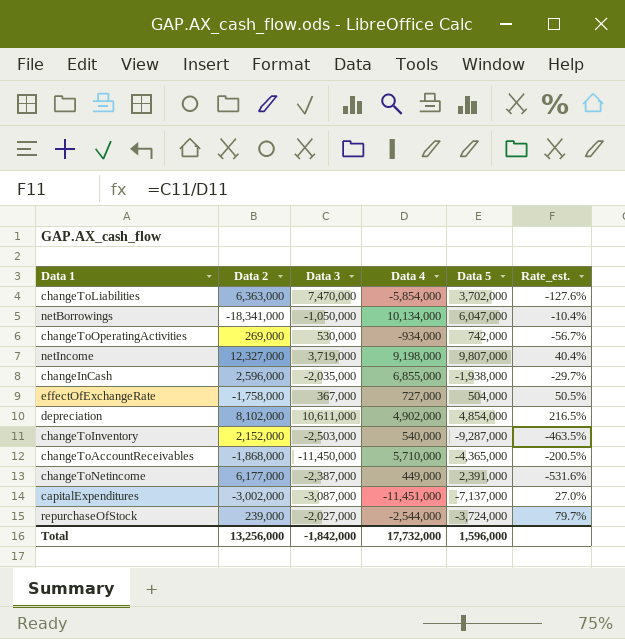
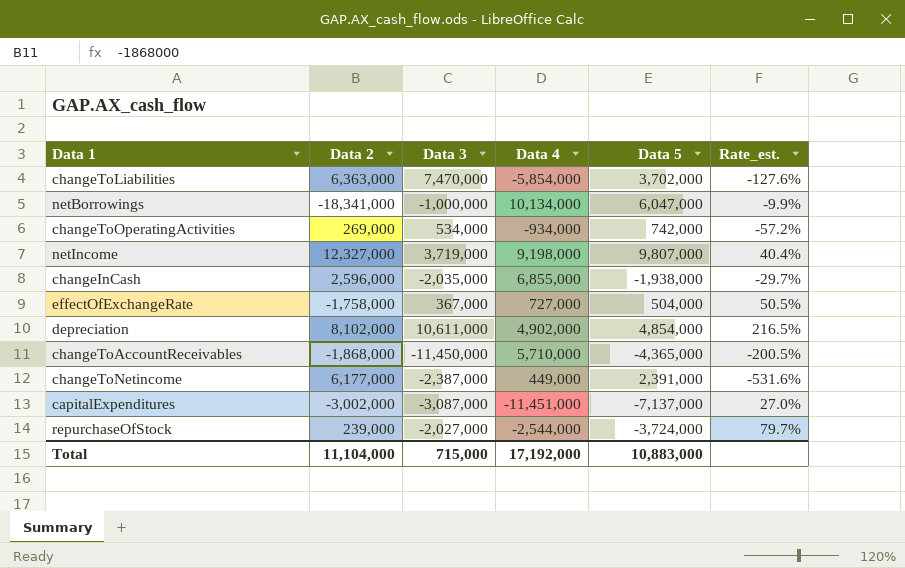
row changeToInventory: 2,152,000 | -2,503,000 | 540,000 | -9,287,000 | -463.5% -> none
netBorrowings | Data 3: -1,050,000 -> -1,000,000
netBorrowings | Rate_est.: -10.4% -> -9.9%
changeToOperatingActivities | Data 3: 530,000 -> 534,000
changeToOperatingActivities | Rate_est.: -56.7% -> -57.2%
Total | Data 2: 13,256,000 -> 11,104,000
Total | Data 3: -1,842,000 -> 715,000
Total | Data 4: 17,732,000 -> 17,192,000
Total | Data 5: 1,596,000 -> 10,883,000

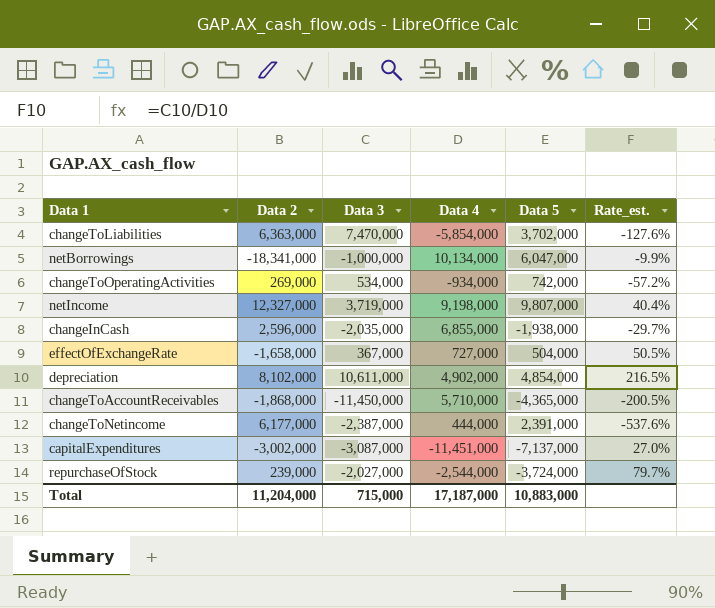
effectOfExchangeRate | Data 2: -1,758,000 -> -1,658,000
changeToNetincome | Data 4: 449,000 -> 444,000
changeToNetincome | Rate_est.: -531.6% -> -537.6%
Total | Data 2: 11,104,000 -> 11,204,000
Total | Data 4: 17,192,000 -> 17,187,000

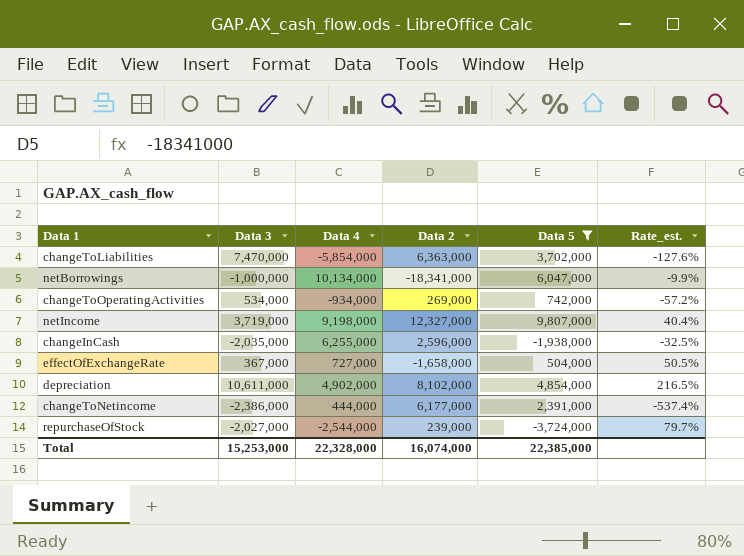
filter: none -> Data 5 >= -3,724,000
column Data 2 | position: 2 -> 4
changeInCash | Data 4: 6,855,000 -> 6,255,000
changeInCash | Rate_est.: -29.7% -> -32.5%
changeToNetincome | Data 3: -2,387,000 -> -2,386,000
changeToNetincome | Rate_est.: -537.6% -> -537.4%
Total | Data 3: 715,000 -> 15,253,000
Total | Data 4: 17,187,000 -> 22,328,000
Total | Data 2: 11,204,000 -> 16,074,000
Total | Data 5: 10,883,000 -> 22,385,000

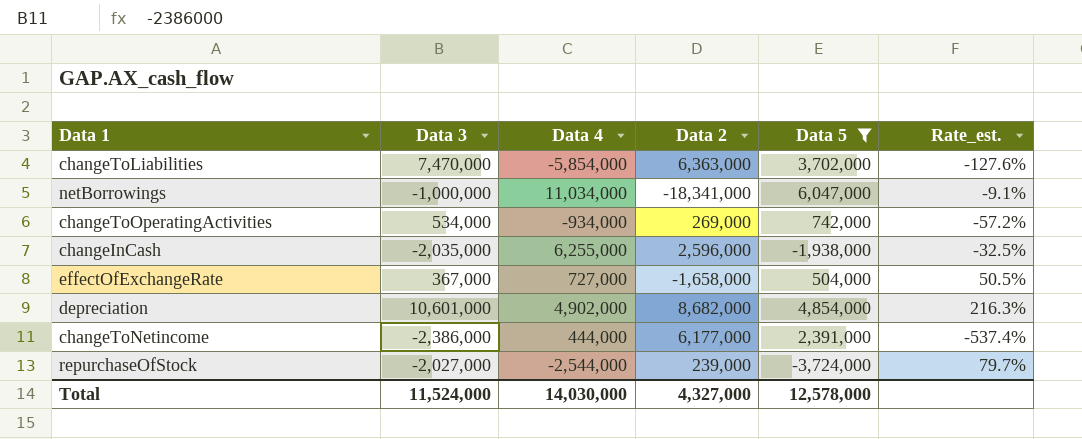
row netIncome: 3,719,000 | 9,198,000 | 12,327,000 | 9,807,000 | 40.4% -> none
netBorrowings | Data 4: 10,134,000 -> 11,034,000
netBorrowings | Rate_est.: -9.9% -> -9.1%
depreciation | Data 3: 10,611,000 -> 10,601,000
depreciation | Data 2: 8,102,000 -> 8,682,000
depreciation | Rate_est.: 216.5% -> 216.3%
Total | Data 3: 15,253,000 -> 11,524,000
Total | Data 4: 22,328,000 -> 14,030,000
Total | Data 2: 16,074,000 -> 4,327,000
Total | Data 5: 22,385,000 -> 12,578,000

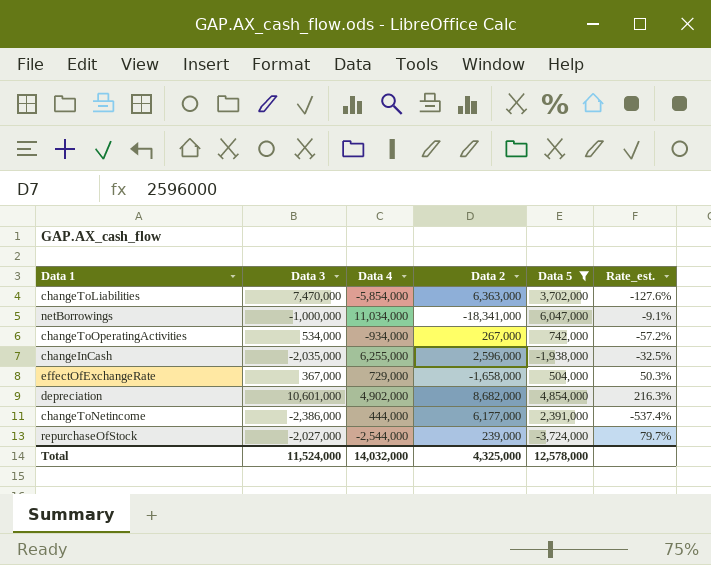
changeToOperatingActivities | Data 2: 269,000 -> 267,000
effectOfExchangeRate | Data 4: 727,000 -> 729,000
effectOfExchangeRate | Rate_est.: 50.5% -> 50.3%
Total | Data 4: 14,030,000 -> 14,032,000
Total | Data 2: 4,327,000 -> 4,325,000

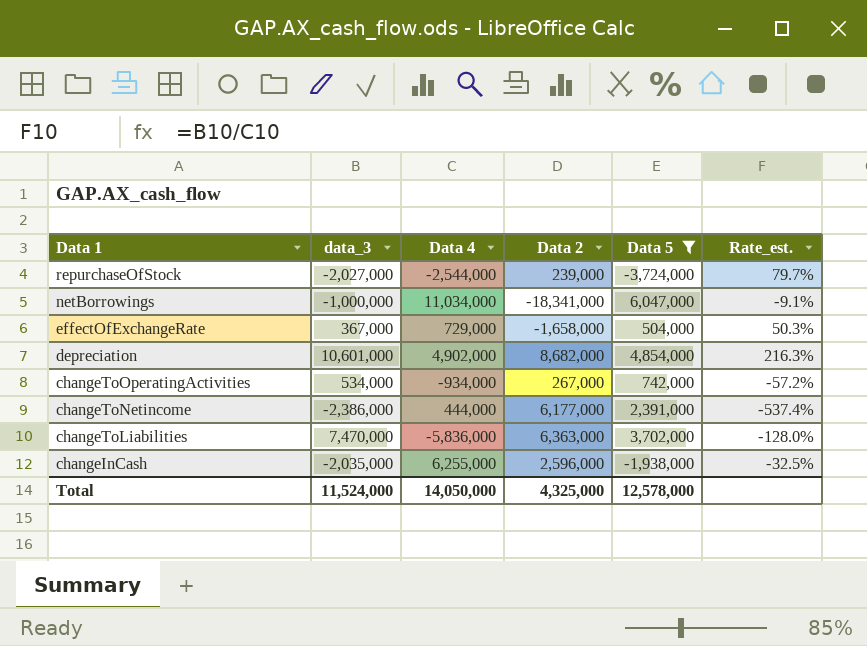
row order: none -> Data 1 descending
column name: Data 3 -> data_3
changeToLiabilities | Data 4: -5,854,000 -> -5,836,000
changeToLiabilities | Rate_est.: -127.6% -> -128.0%
Total | Data 4: 14,032,000 -> 14,050,000

